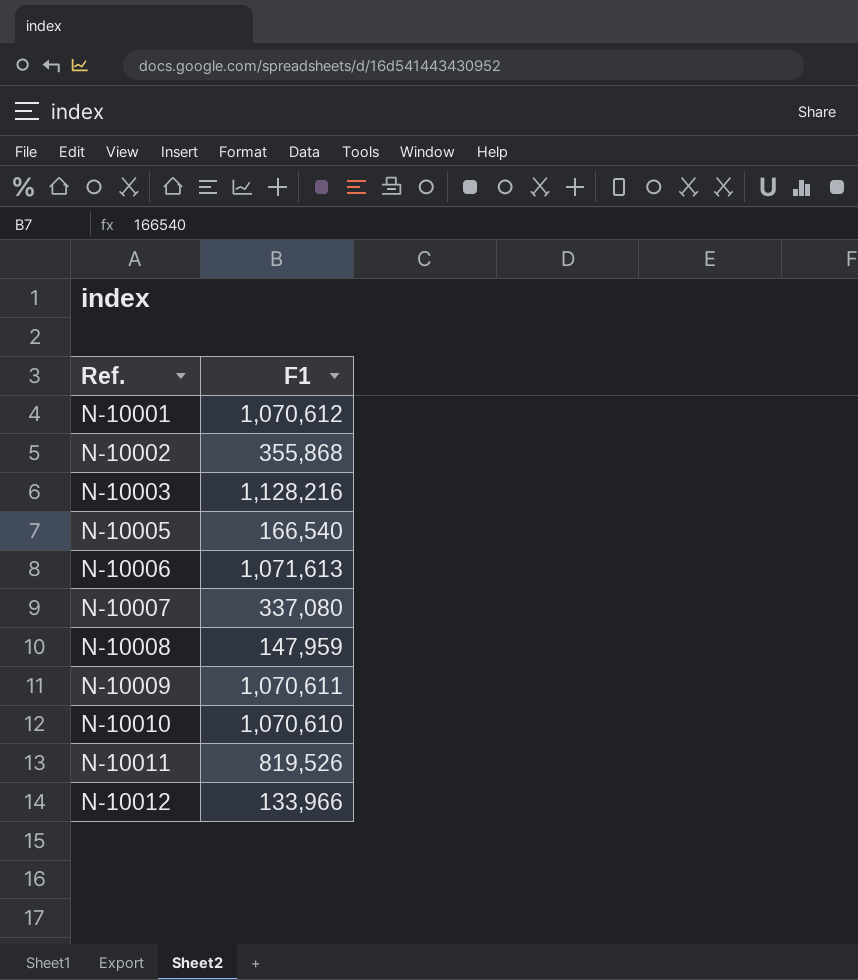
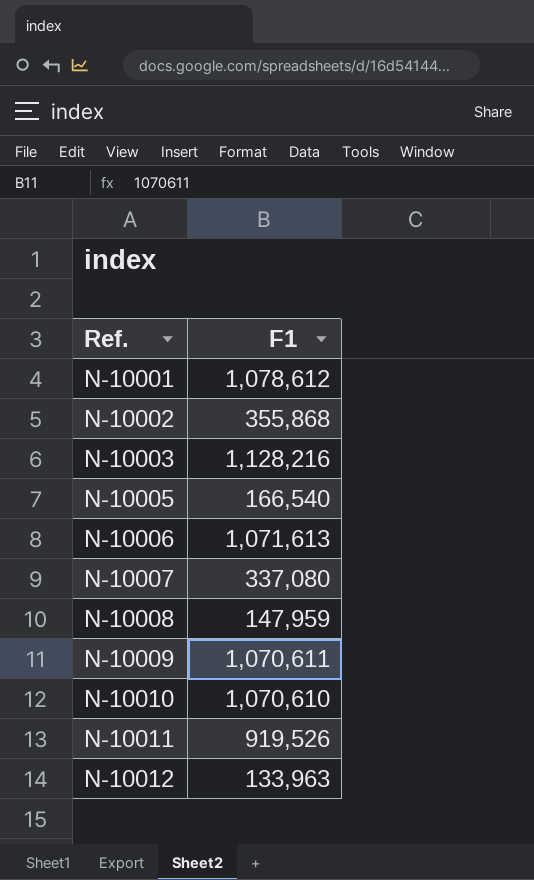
N-10001 | F1: 1,070,612 -> 1,078,612
N-10011 | F1: 819,526 -> 919,526
N-10012 | F1: 133,966 -> 133,963

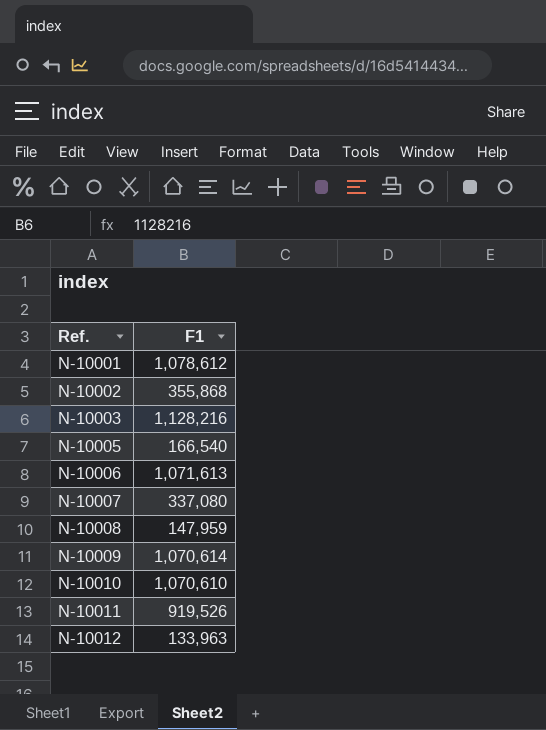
N-10009 | F1: 1,070,611 -> 1,070,614

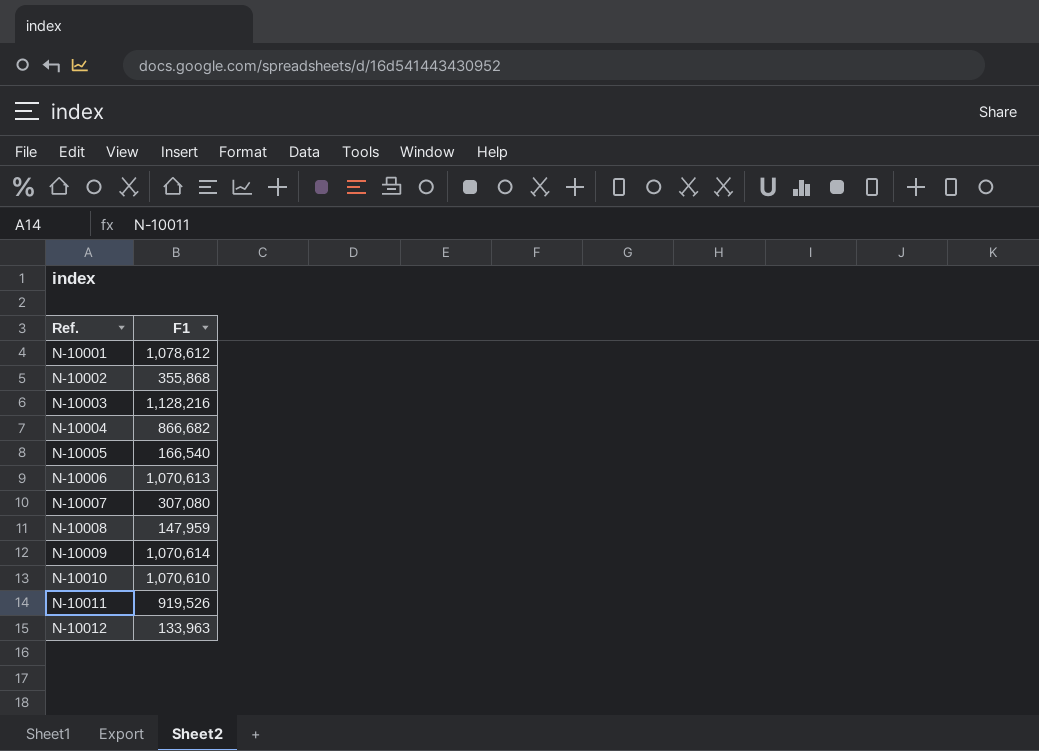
row N-10004: none -> 866,682
N-10006 | F1: 1,071,613 -> 1,070,613
N-10007 | F1: 337,080 -> 307,080

